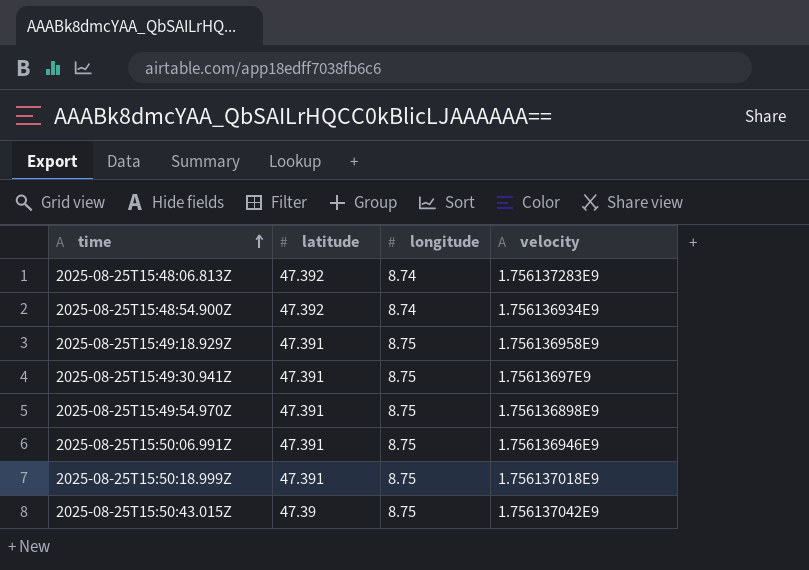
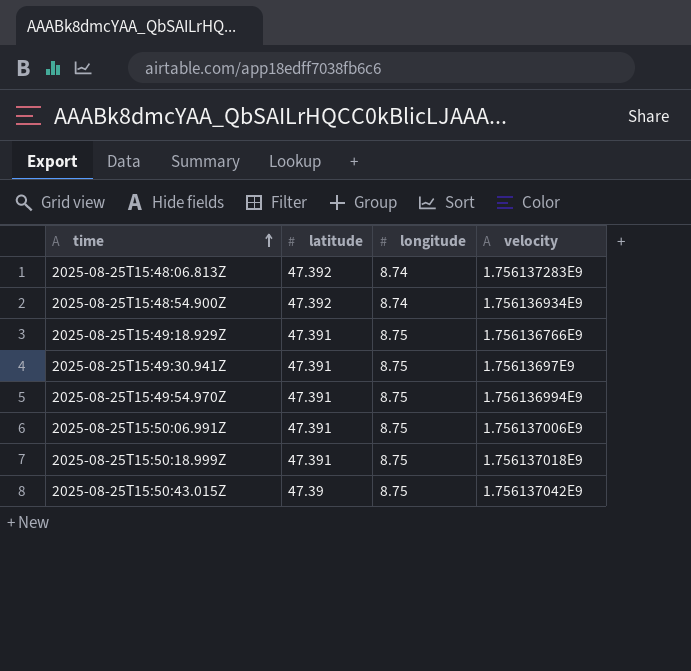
2025-08-25T15:49:18.929Z | velocity: 1.756136958E9 -> 1.756136766E9
2025-08-25T15:49:54.970Z | velocity: 1.756136898E9 -> 1.756136994E9
2025-08-25T15:50:06.991Z | velocity: 1.756136946E9 -> 1.756137006E9

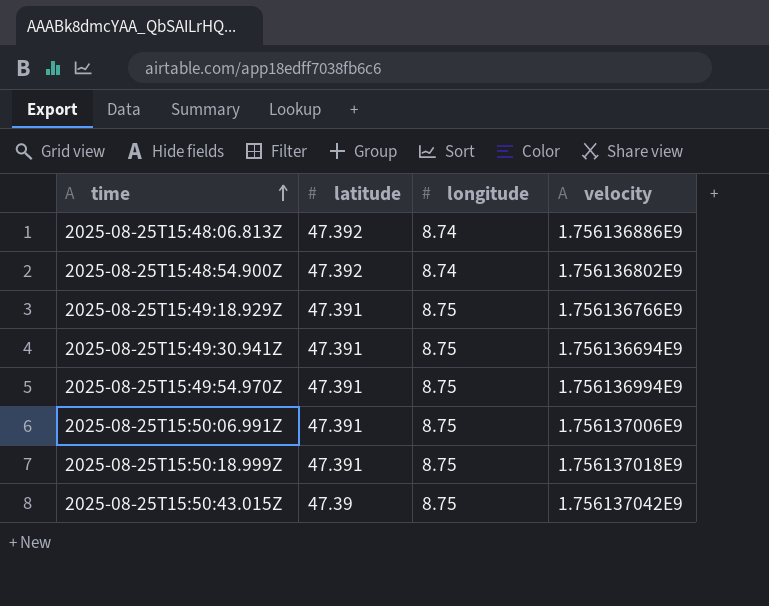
2025-08-25T15:48:06.813Z | velocity: 1.756137283E9 -> 1.756136886E9
2025-08-25T15:48:54.900Z | velocity: 1.756136934E9 -> 1.756136802E9
2025-08-25T15:49:30.941Z | velocity: 1.75613697E9 -> 1.756136694E9

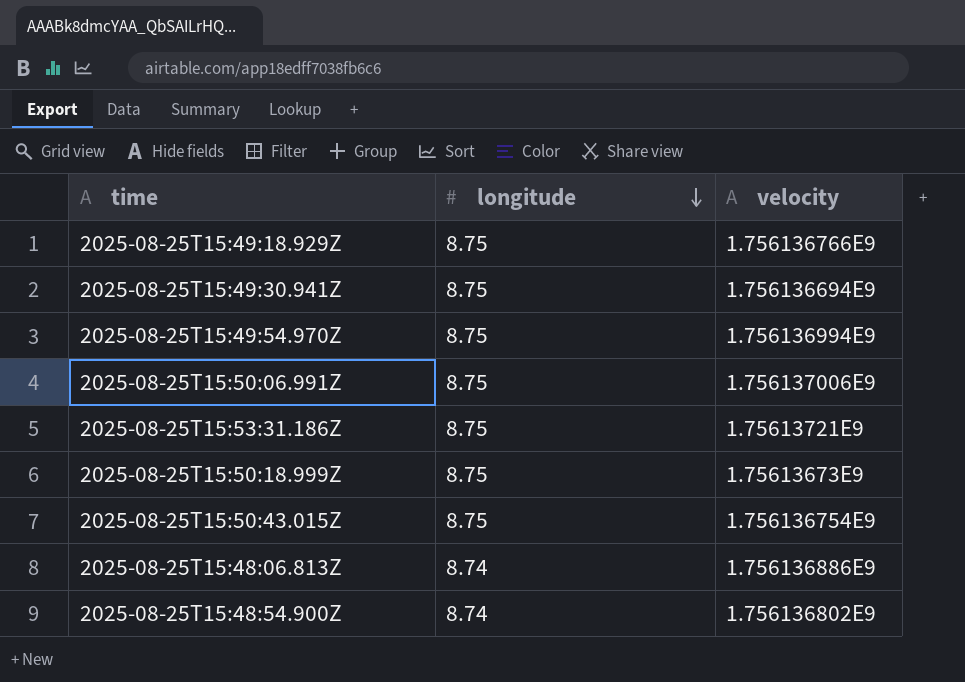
row order: time ascending -> longitude descending
column latitude | position: 2 -> none
row 2025-08-25T15:53:31.186Z: none -> 8.75 | 1.75613721E9
2025-08-25T15:50:18.999Z | velocity: 1.756137018E9 -> 1.75613673E9
2025-08-25T15:50:43.015Z | velocity: 1.756137042E9 -> 1.756136754E9

